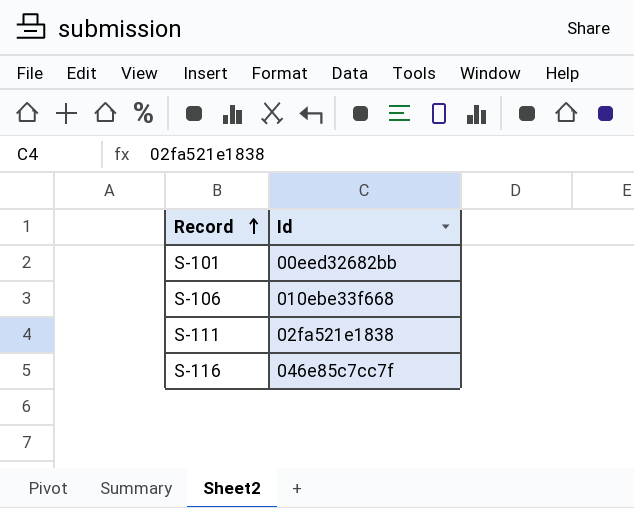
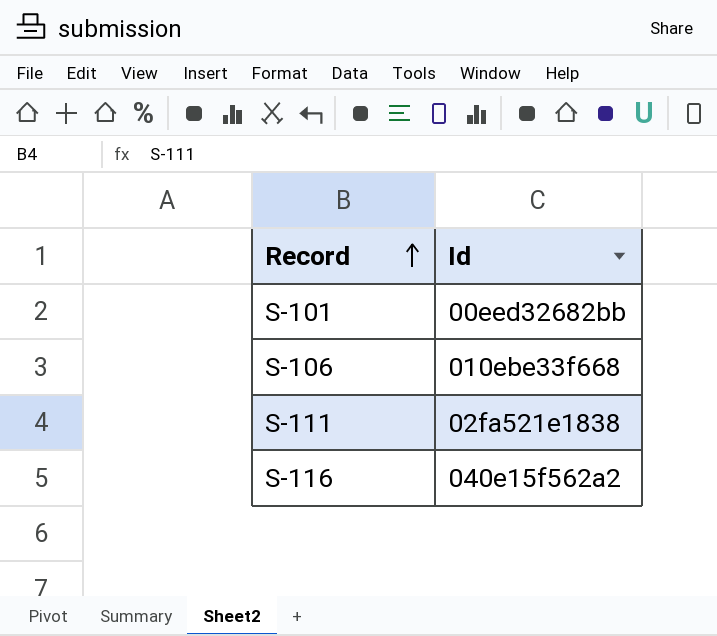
S-116 | Id: 046e85c7cc7f -> 040e15f562a2

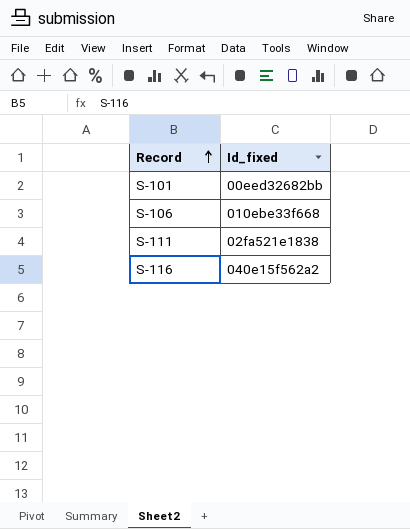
column name: Id -> Id_fixed

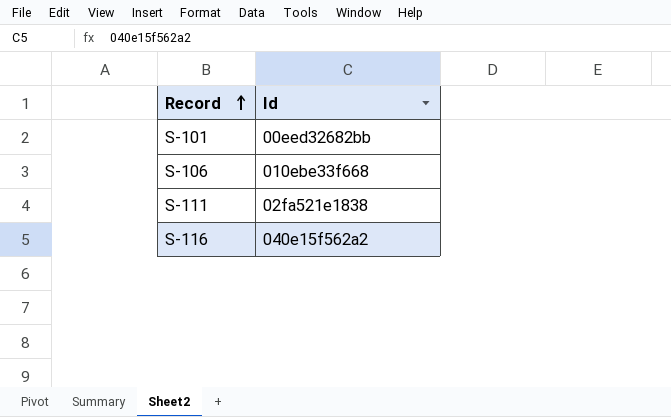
column name: Id_fixed -> Id

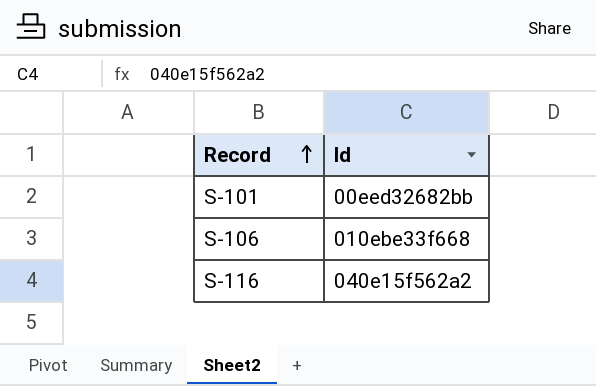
row S-111: 02fa521e1838 -> none

